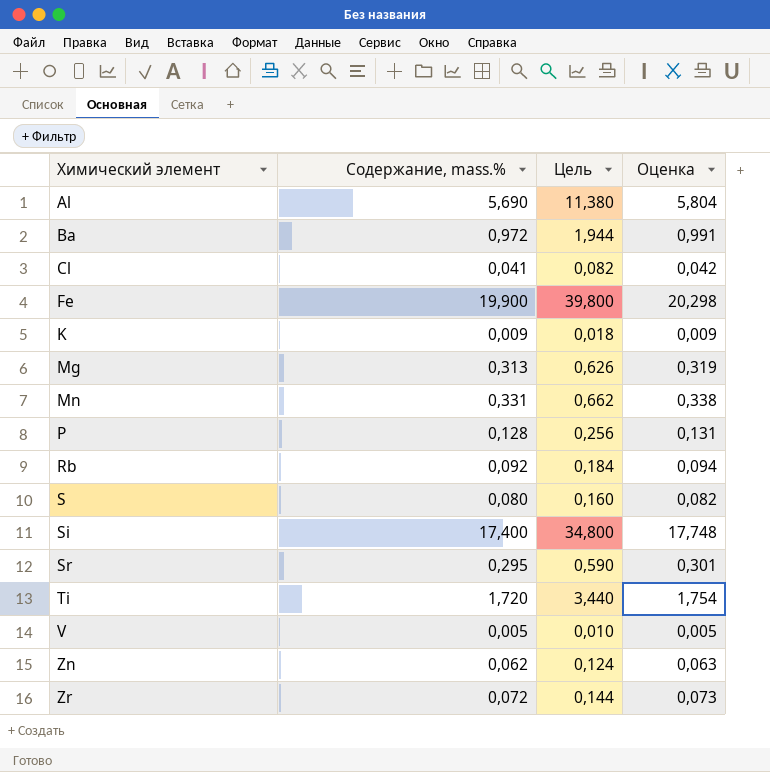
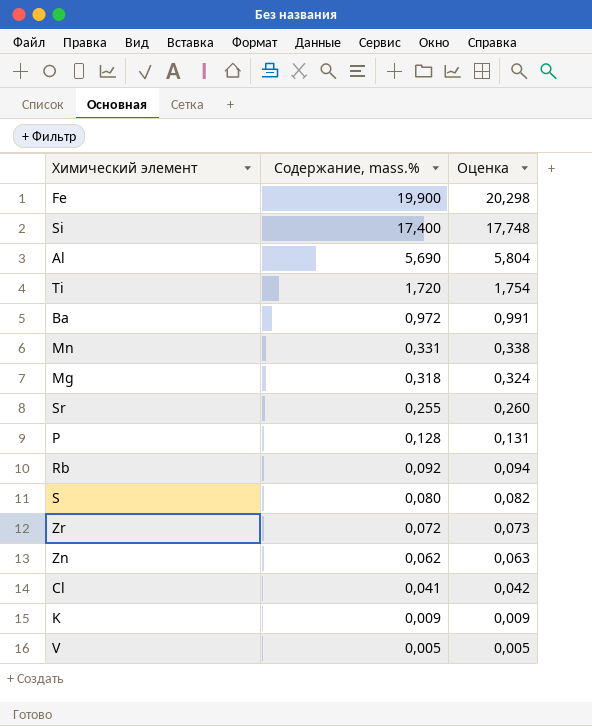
row order: Химический элемент ascending -> Содержание, mass.% descending
column Цель | formula: [Содержание, mass.%] * 2 -> none
Mg | Содержание, mass.%: 0,313 -> 0,318
Mg | Оценка: 0,319 -> 0,324
Sr | Содержание, mass.%: 0,295 -> 0,255
Sr | Оценка: 0,301 -> 0,260

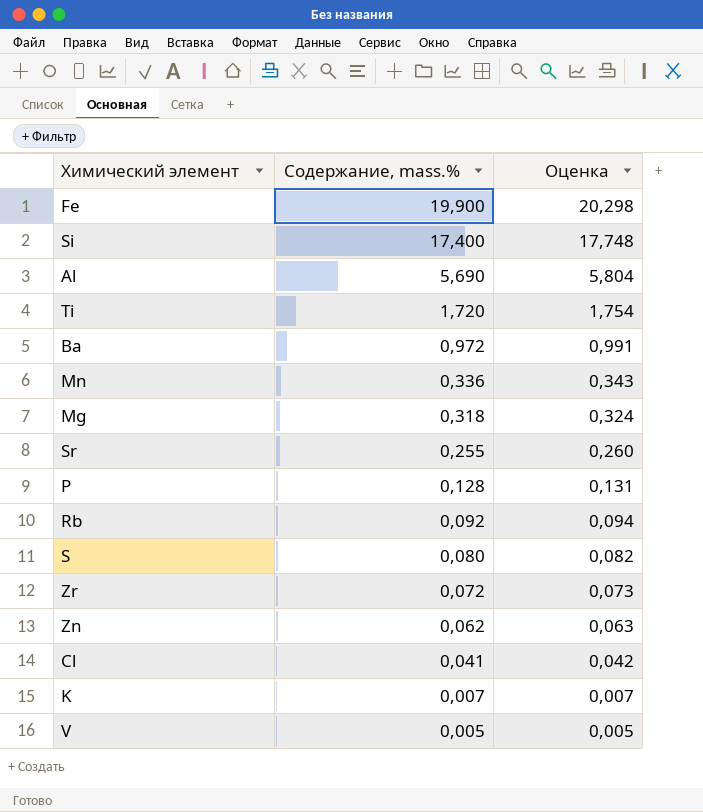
Mn | Содержание, mass.%: 0,331 -> 0,336
Mn | Оценка: 0,338 -> 0,343
K | Содержание, mass.%: 0,009 -> 0,007
K | Оценка: 0,009 -> 0,007

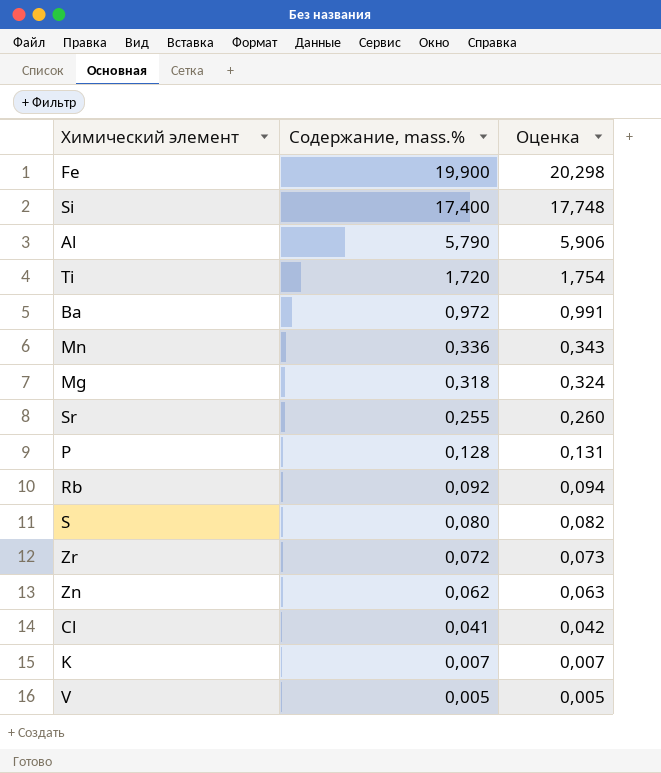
Al | Содержание, mass.%: 5,690 -> 5,790
Al | Оценка: 5,804 -> 5,906

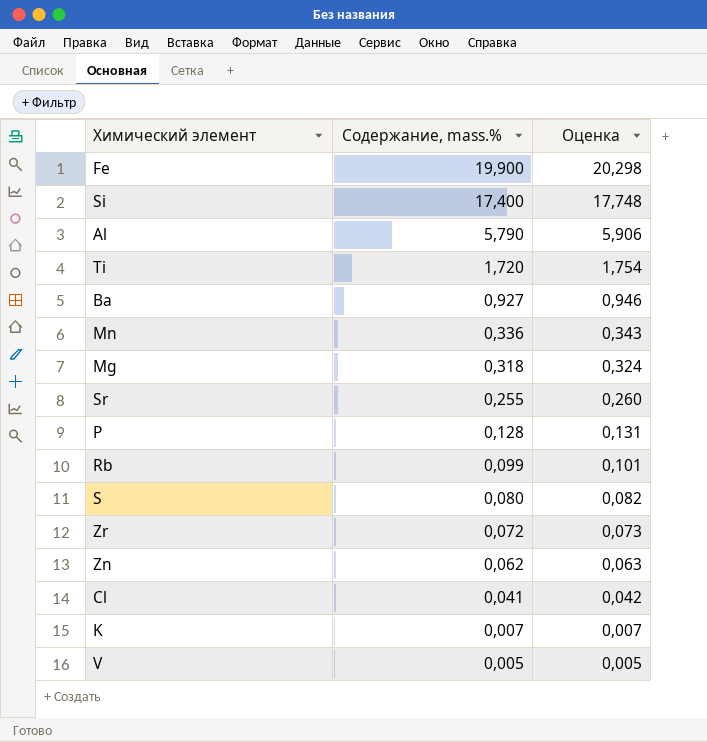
Ba | Содержание, mass.%: 0,972 -> 0,927
Ba | Оценка: 0,991 -> 0,946
Rb | Содержание, mass.%: 0,092 -> 0,099
Rb | Оценка: 0,094 -> 0,101

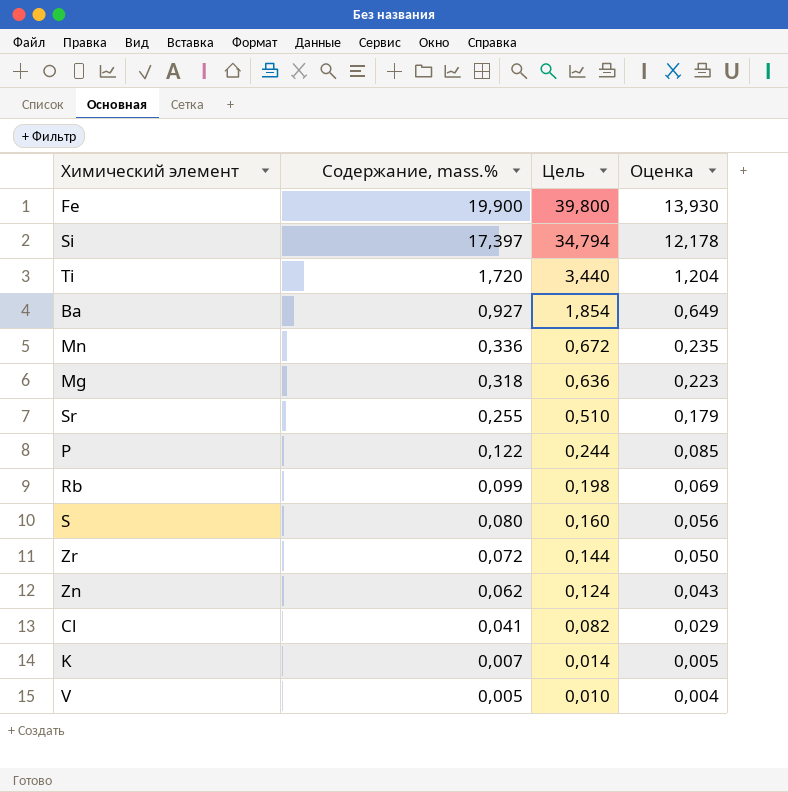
column Цель | formula: none -> [Содержание, mass.%] * 2
column Оценка | formula: [Содержание, mass.%] * 1,02 -> [Содержание, mass.%] * 0,7
row Al: 5,790 | 5,906 -> none
Si | Содержание, mass.%: 17,400 -> 17,397
P | Содержание, mass.%: 0,128 -> 0,122

